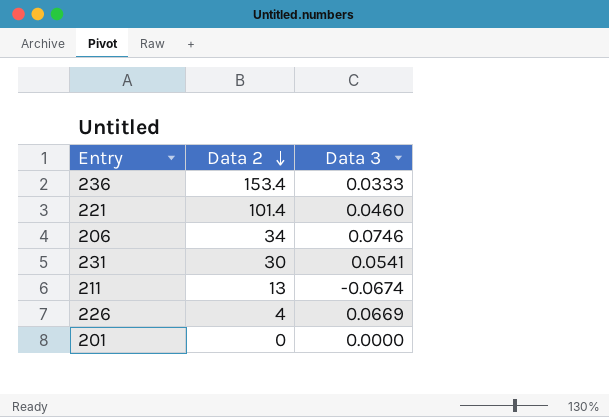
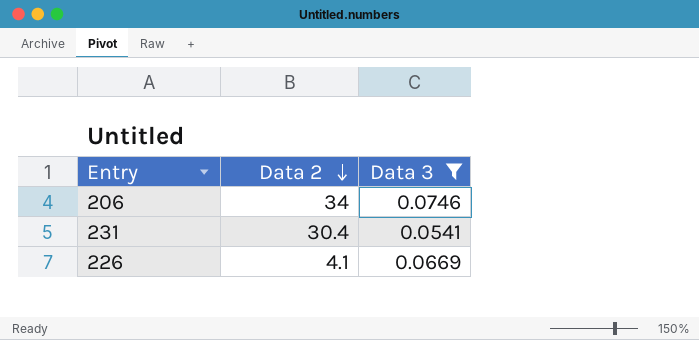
filter: none -> Data 3 >= 0.0541
231 | Data 2: 30 -> 30.4
226 | Data 2: 4 -> 4.1

